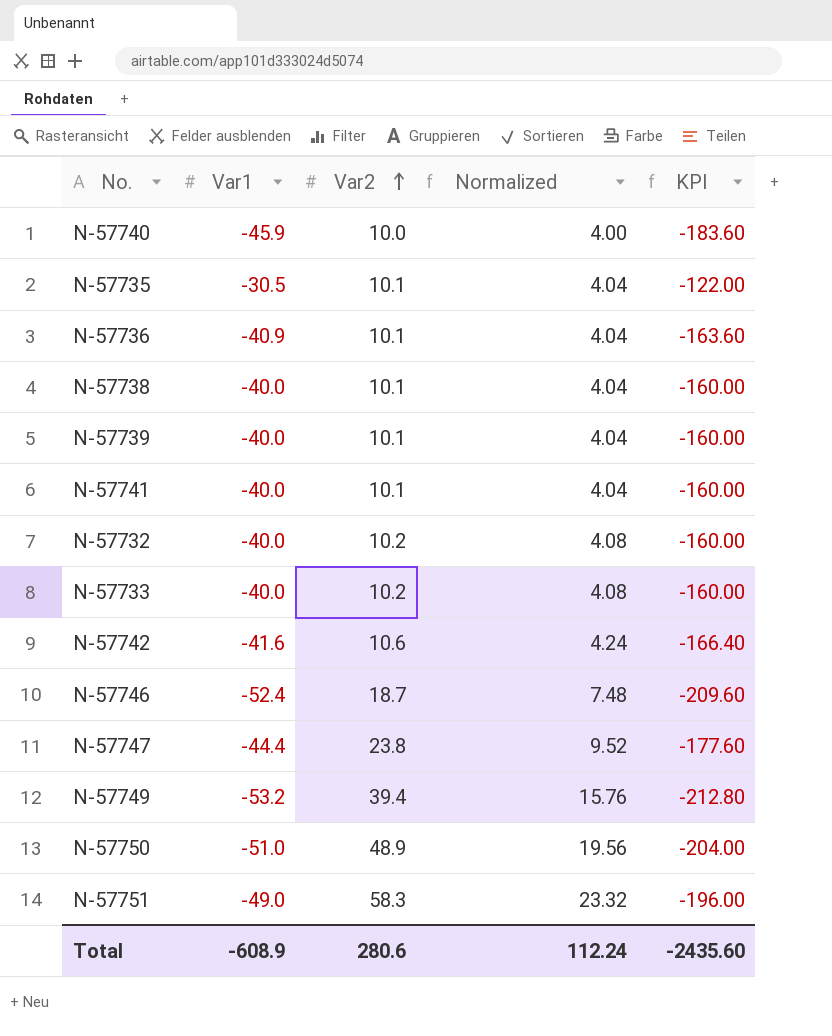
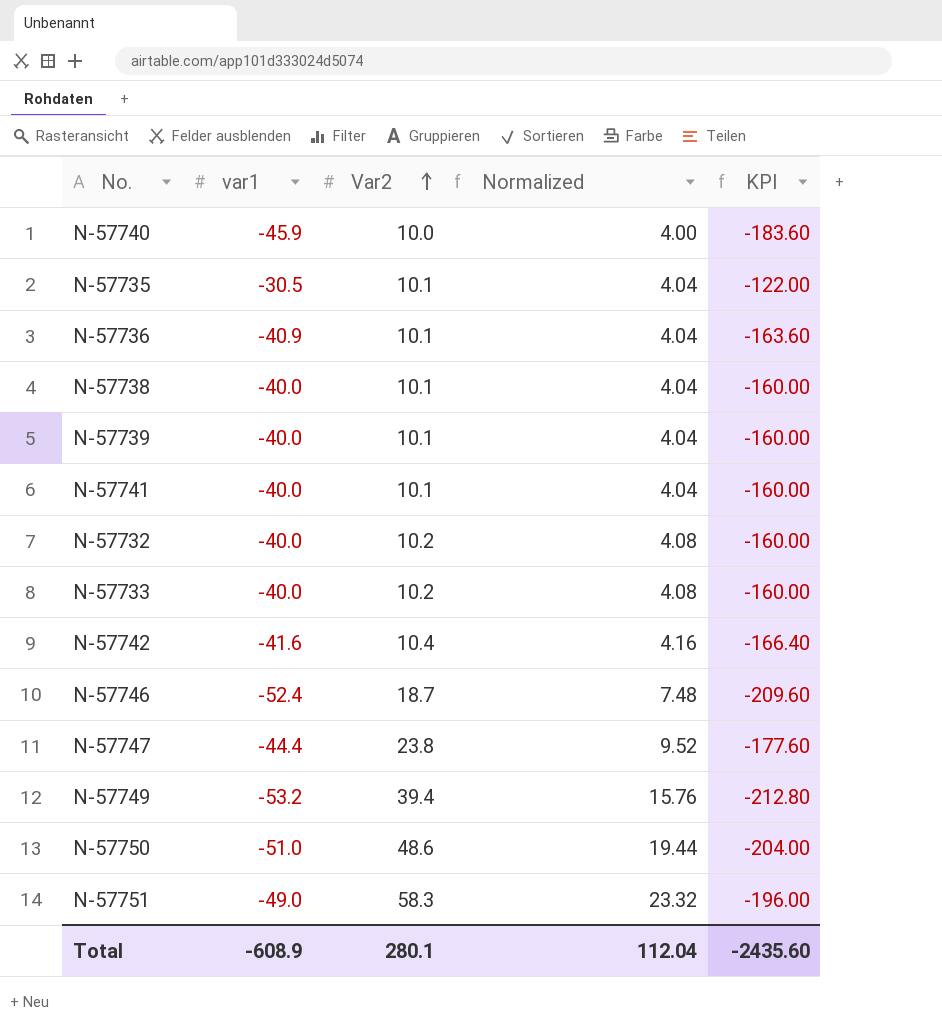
column name: Var1 -> var1
N-57742 | Var2: 10.6 -> 10.4
N-57742 | Normalized: 4.24 -> 4.16
N-57750 | Var2: 48.9 -> 48.6
N-57750 | Normalized: 19.56 -> 19.44
Total | Var2: 280.6 -> 280.1
Total | Normalized: 112.24 -> 112.04

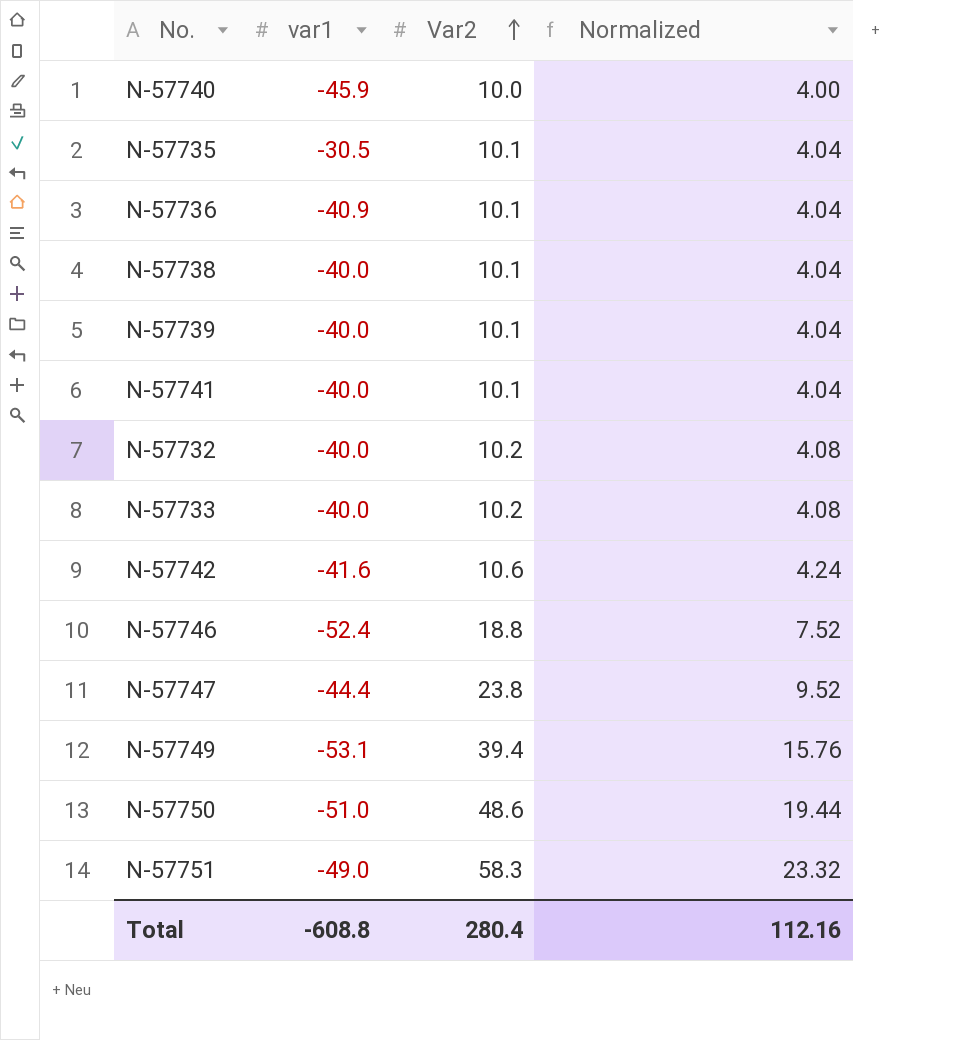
column KPI | formula: [var1] * 4 -> none
N-57742 | Var2: 10.4 -> 10.6
N-57742 | Normalized: 4.16 -> 4.24
N-57746 | Var2: 18.7 -> 18.8
N-57746 | Normalized: 7.48 -> 7.52
N-57749 | var1: -53.2 -> -53.1
Total | var1: -608.9 -> -608.8
Total | Var2: 280.1 -> 280.4
Total | Normalized: 112.04 -> 112.16

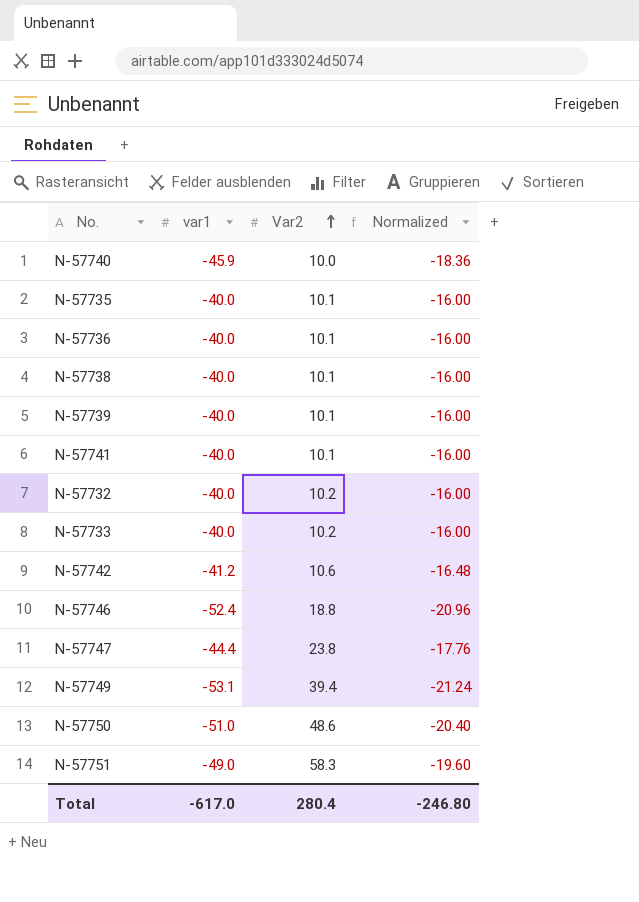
column Normalized | formula: [Var2] * 0.4 -> [var1] * 0.4
N-57735 | var1: -30.5 -> -40.0
N-57736 | var1: -40.9 -> -40.0
N-57742 | var1: -41.6 -> -41.2
Total | var1: -608.8 -> -617.0
Total | Normalized: 112.16 -> -246.80

